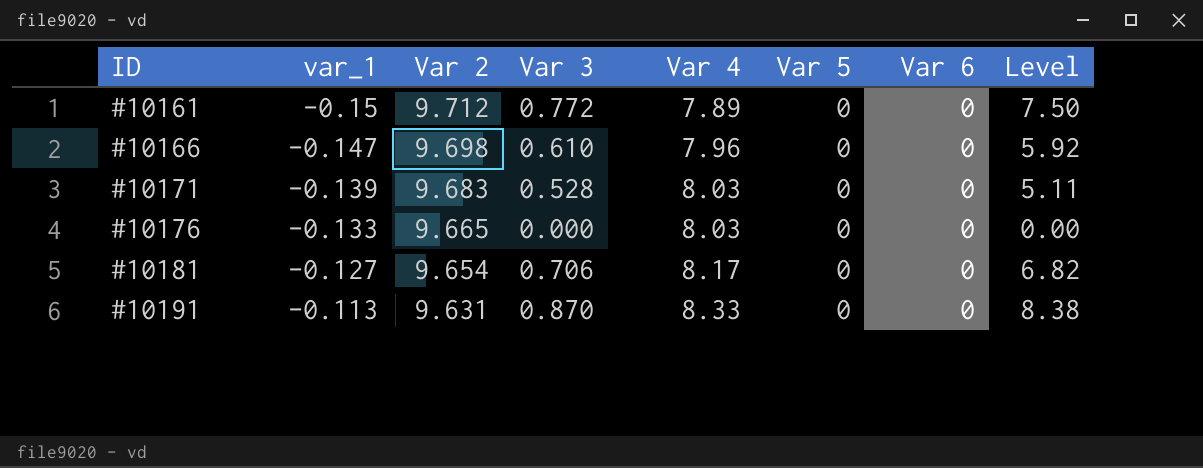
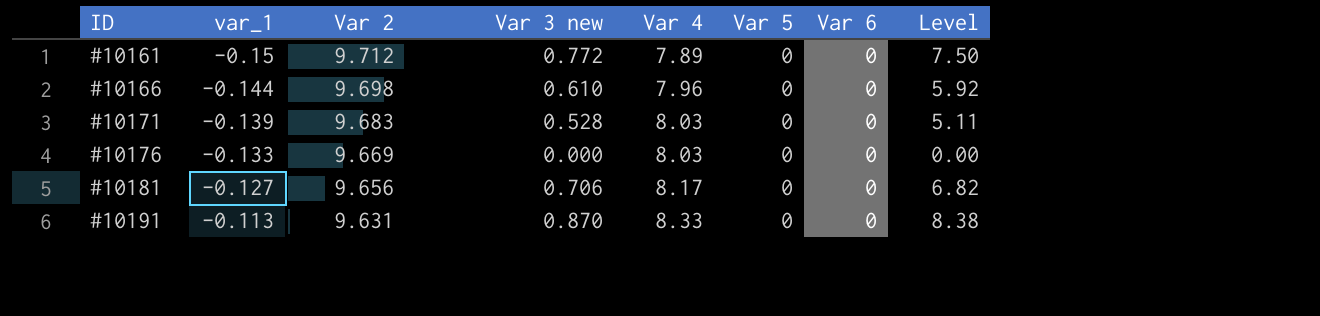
column name: Var 3 -> Var 3 new
#10166 | var_1: -0.147 -> -0.144
#10176 | Var 2: 9.665 -> 9.669
#10181 | Var 2: 9.654 -> 9.656

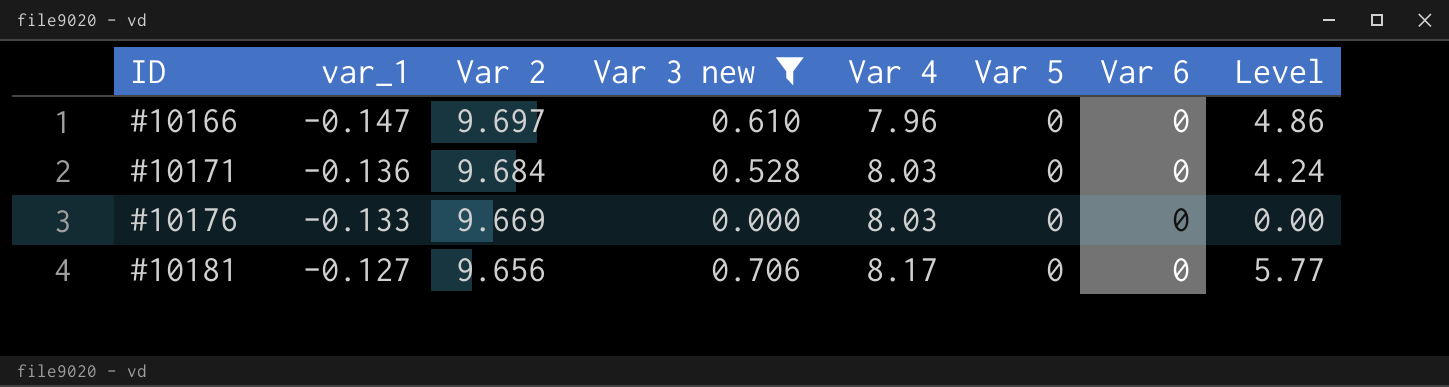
filter: none -> Var 3 new <= 0.706
column Level | formula: [Var 2] * [Var 3 new] -> [Var 3 new] * [Var 4]
#10166 | var_1: -0.144 -> -0.147
#10166 | Var 2: 9.698 -> 9.697
#10171 | var_1: -0.139 -> -0.136
#10171 | Var 2: 9.683 -> 9.684

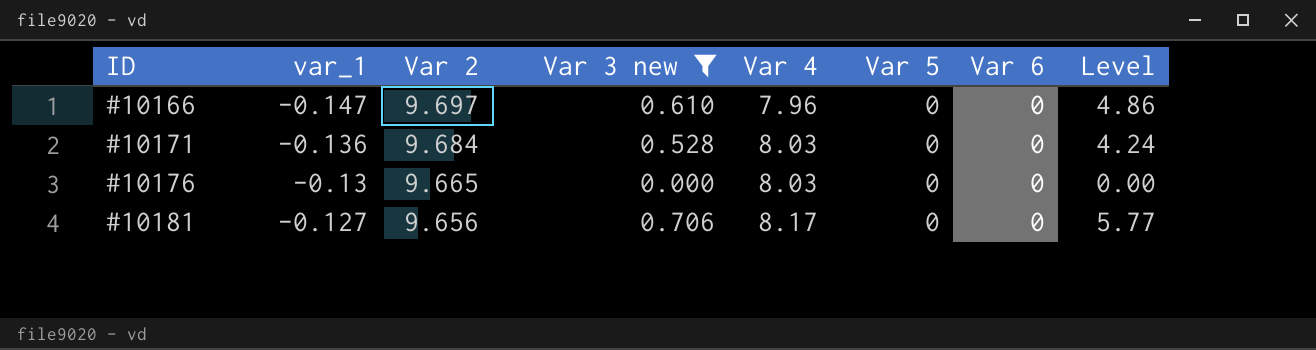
#10176 | var_1: -0.133 -> -0.13
#10176 | Var 2: 9.669 -> 9.665

